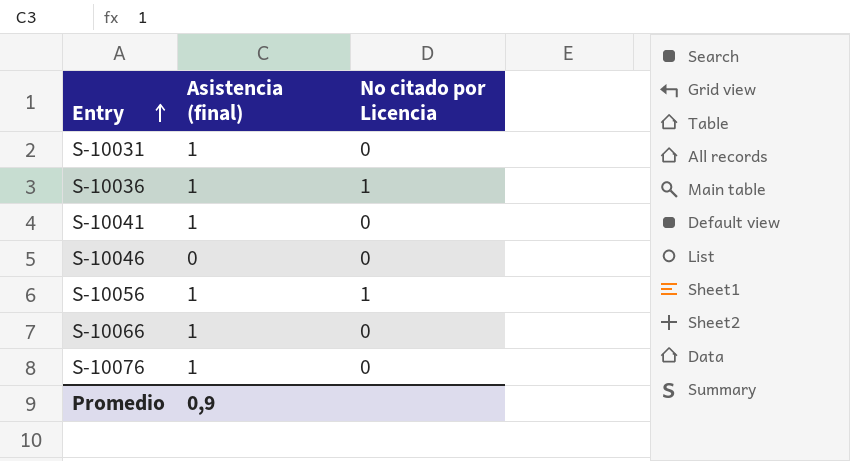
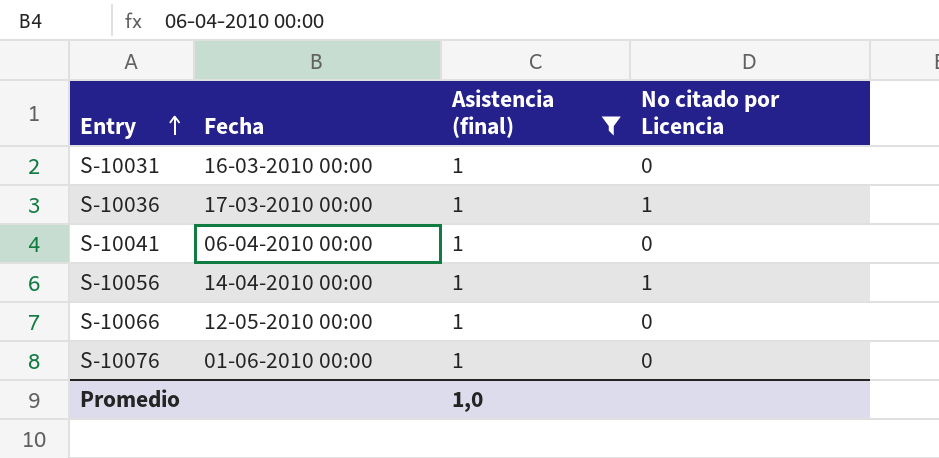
filter: none -> Asistencia (final) = 1
column Fecha | position: none -> 2
Promedio | Asistencia (final): 0,9 -> 1,0

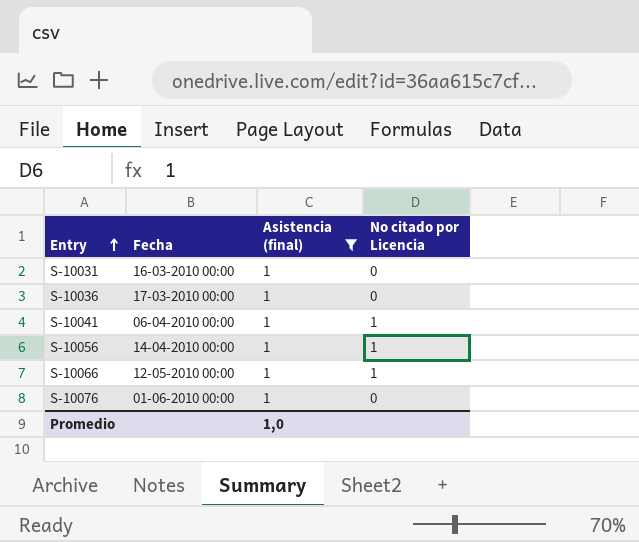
S-10036 | No citado por Licencia: 1 -> 0
S-10041 | No citado por Licencia: 0 -> 1
S-10066 | No citado por Licencia: 0 -> 1

